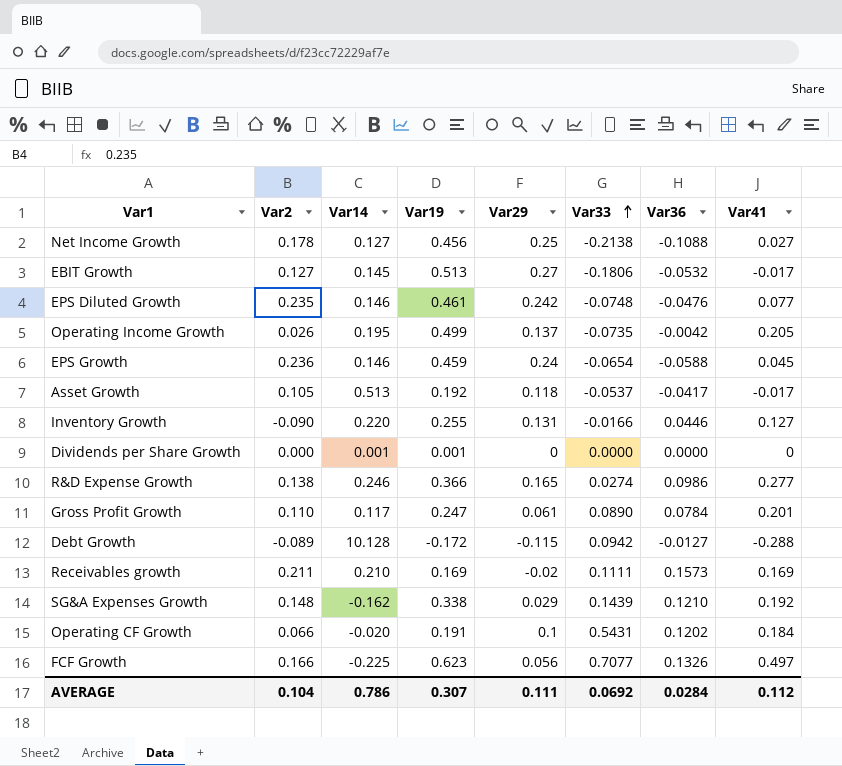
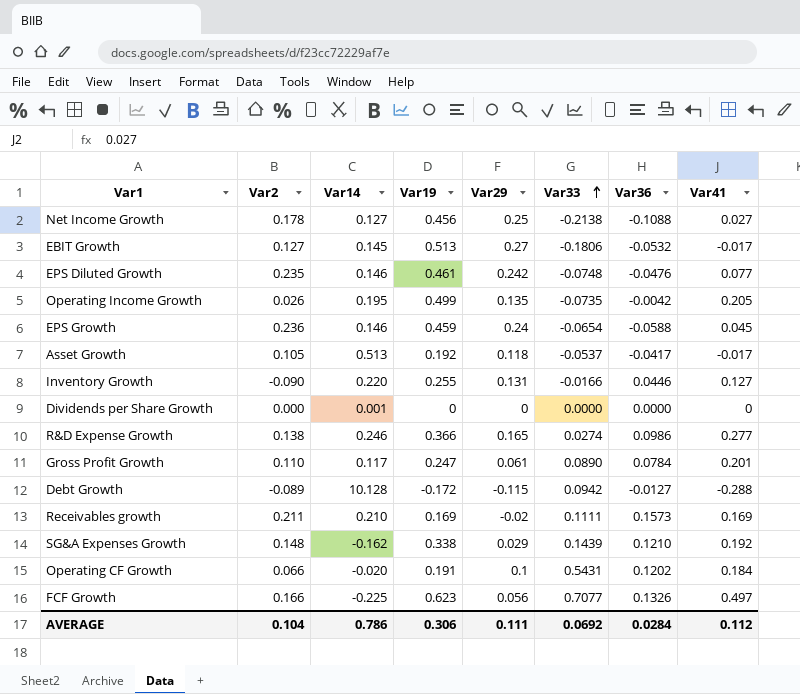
Operating Income Growth | Var29: 0.137 -> 0.135
Dividends per Share Growth | Var19: 0.001 -> 0
AVERAGE | Var19: 0.307 -> 0.306

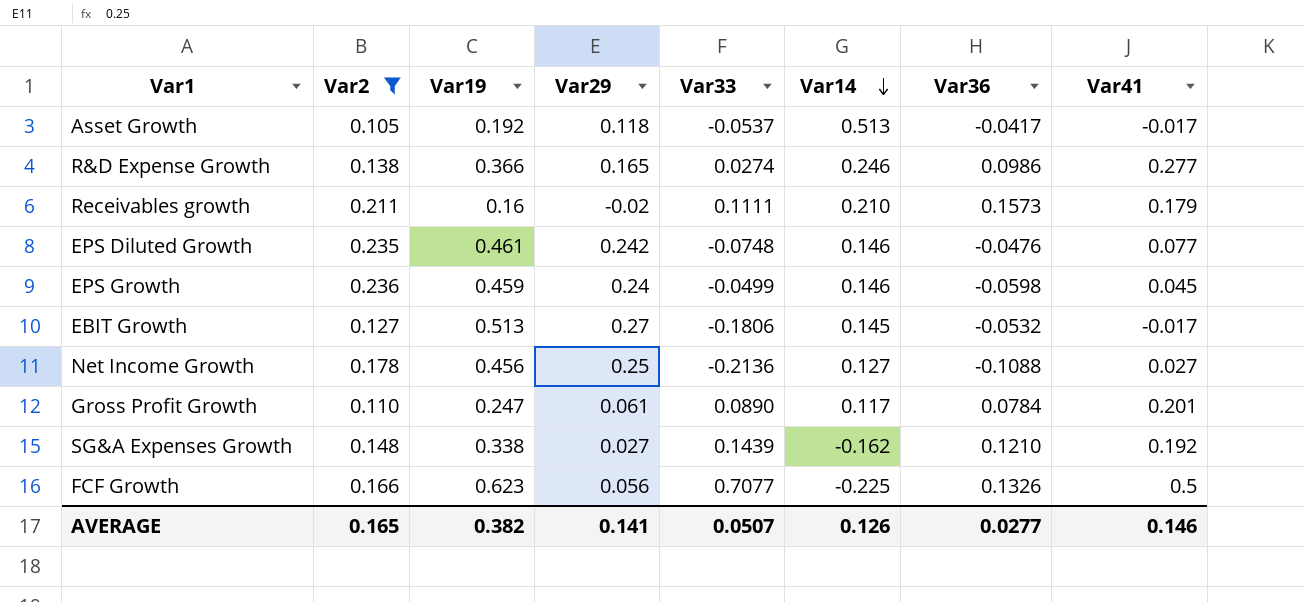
filter: none -> Var2 >= 0.105
row order: Var33 ascending -> Var14 descending
column Var14 | position: 3 -> 6
Receivables growth | Var19: 0.169 -> 0.16
Receivables growth | Var41: 0.169 -> 0.179
EPS Growth | Var33: -0.0654 -> -0.0499
EPS Growth | Var36: -0.0588 -> -0.0598
Net Income Growth | Var33: -0.2138 -> -0.2136
SG&A Expenses Growth | Var29: 0.029 -> 0.027
FCF Growth | Var41: 0.497 -> 0.5
AVERAGE | Var2: 0.104 -> 0.165
AVERAGE | Var19: 0.306 -> 0.382
AVERAGE | Var29: 0.111 -> 0.141
AVERAGE | Var33: 0.0692 -> 0.0507
AVERAGE | Var14: 0.786 -> 0.126
AVERAGE | Var36: 0.0284 -> 0.0277
AVERAGE | Var41: 0.112 -> 0.146

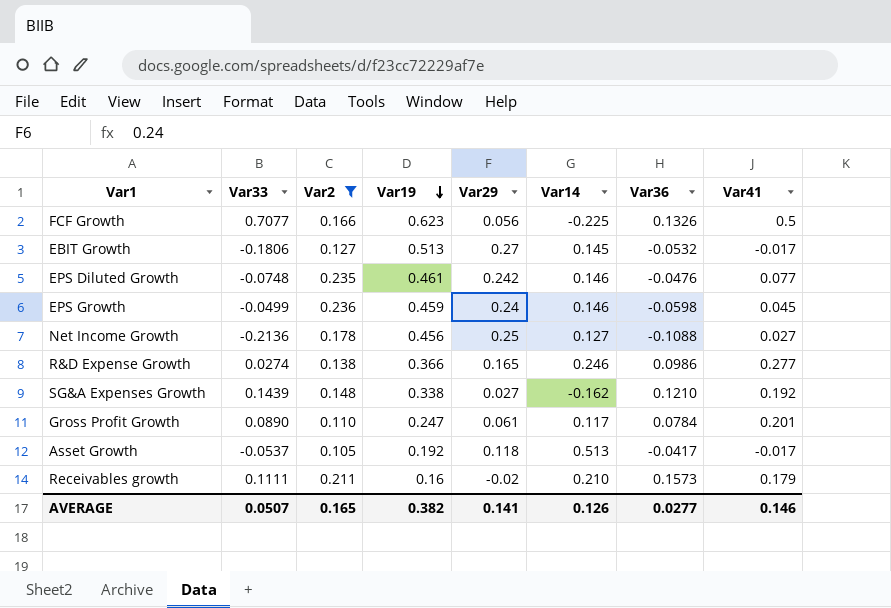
row order: Var14 descending -> Var19 descending
column Var33 | position: 5 -> 2

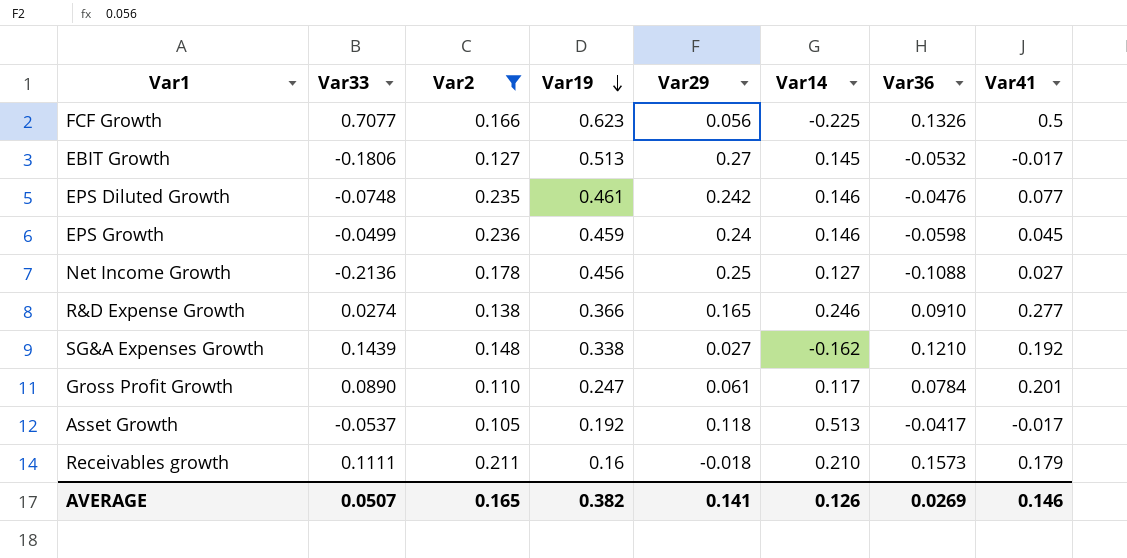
R&D Expense Growth | Var36: 0.0986 -> 0.0910
Receivables growth | Var29: -0.02 -> -0.018
AVERAGE | Var36: 0.0277 -> 0.0269

